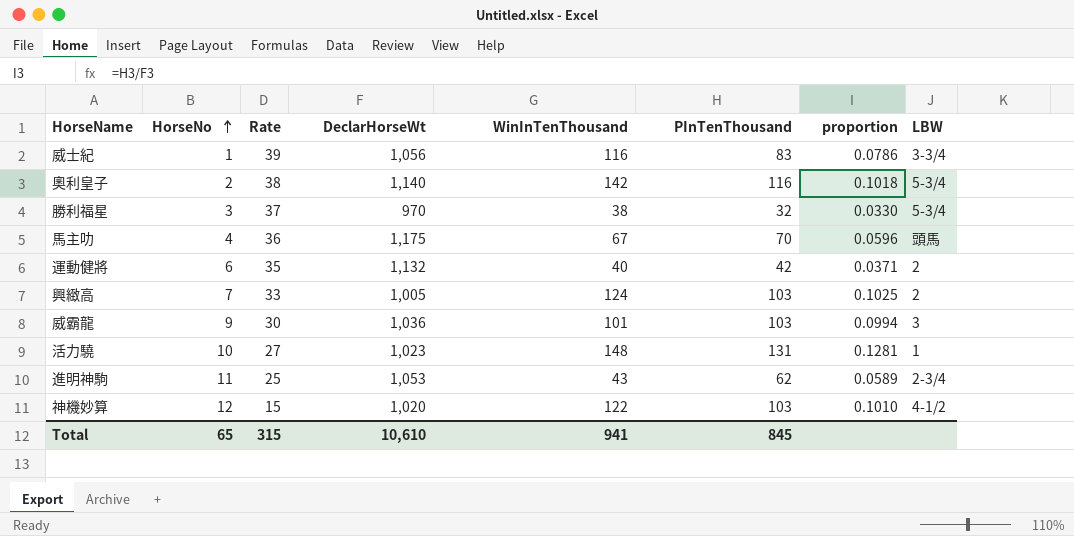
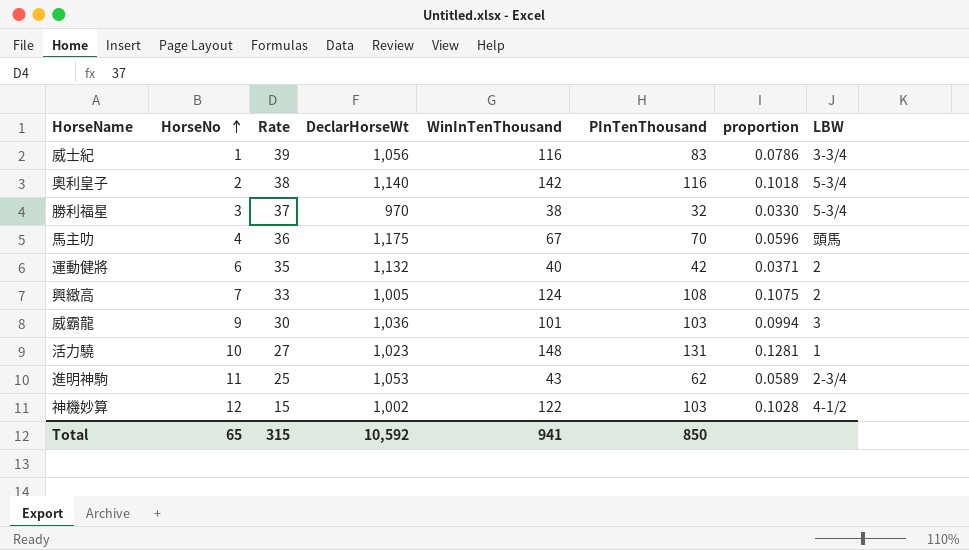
興緻高 | PInTenThousand: 103 -> 108
興緻高 | proportion: 0.1025 -> 0.1075
神機妙算 | DeclarHorseWt: 1,020 -> 1,002
神機妙算 | proportion: 0.1010 -> 0.1028
Total | DeclarHorseWt: 10,610 -> 10,592
Total | PInTenThousand: 845 -> 850

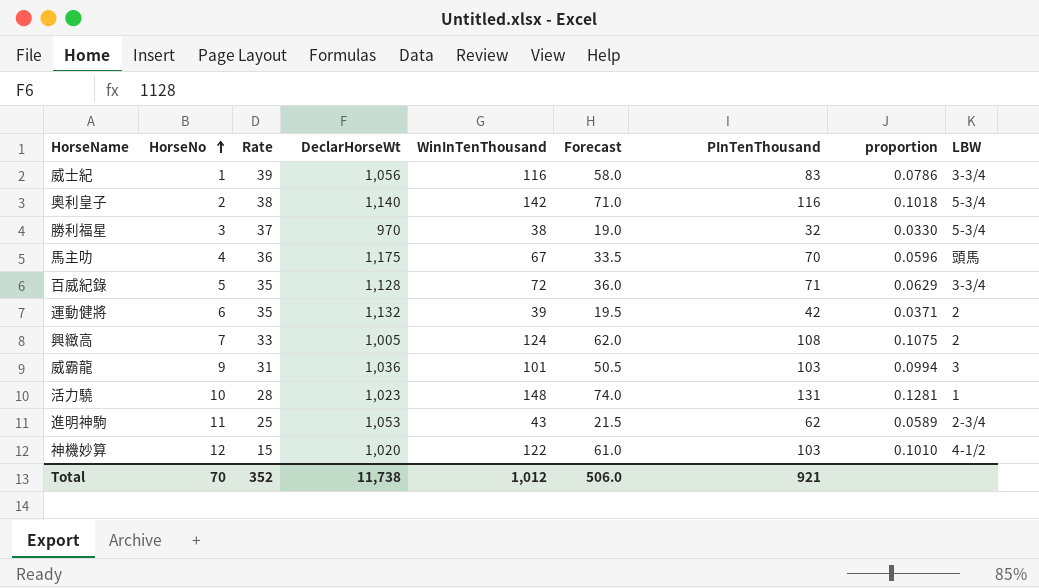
column Forecast | formula: none -> [WinInTenThousand] * 0.5
row 百威紀錄: none -> 5 | 35 | 1,128 | 72 | 36.0 | 71 | 0.0629 | 3-3/4
運動健將 | WinInTenThousand: 40 -> 39
威霸龍 | Rate: 30 -> 31
活力驍 | Rate: 27 -> 28
神機妙算 | DeclarHorseWt: 1,002 -> 1,020
神機妙算 | proportion: 0.1028 -> 0.1010
Total | HorseNo: 65 -> 70
Total | Rate: 315 -> 352
Total | DeclarHorseWt: 10,592 -> 11,738
Total | WinInTenThousand: 941 -> 1,012
Total | PInTenThousand: 850 -> 921

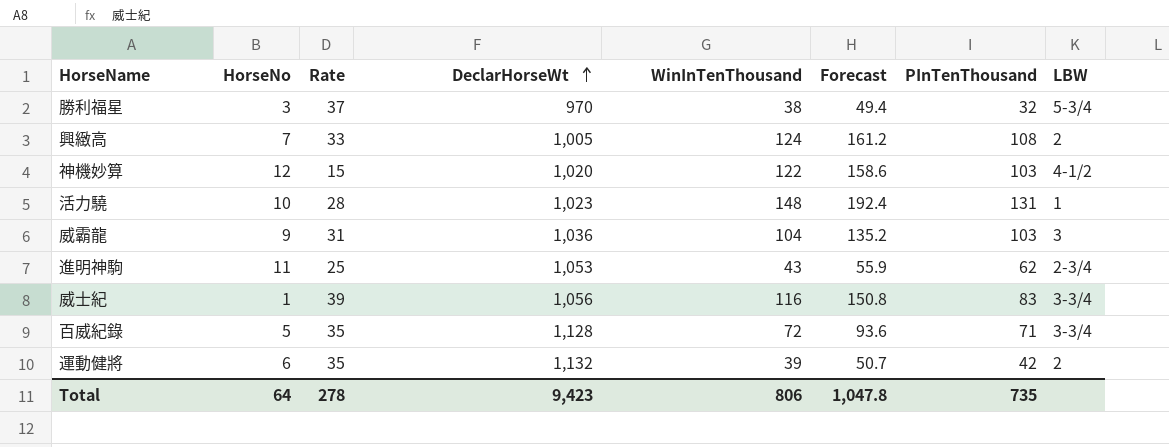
row order: HorseNo ascending -> DeclarHorseWt ascending
column proportion | formula: [PInTenThousand] / [DeclarHorseWt] -> none
column Forecast | formula: [WinInTenThousand] * 0.5 -> [WinInTenThousand] * 1.3
row 奧利皇子: 2 | 38 | 1,140 | 142 | 71.0 | 116 | 0.1018 | 5-3/4 -> none
row 馬主叻: 4 | 36 | 1,175 | 67 | 33.5 | 70 | 0.0596 | 頭馬 -> none
威霸龍 | WinInTenThousand: 101 -> 104
Total | HorseNo: 70 -> 64
Total | Rate: 352 -> 278
Total | DeclarHorseWt: 11,738 -> 9,423
Total | WinInTenThousand: 1,012 -> 806
Total | Forecast: 506.0 -> 1,047.8
Total | PInTenThousand: 921 -> 735

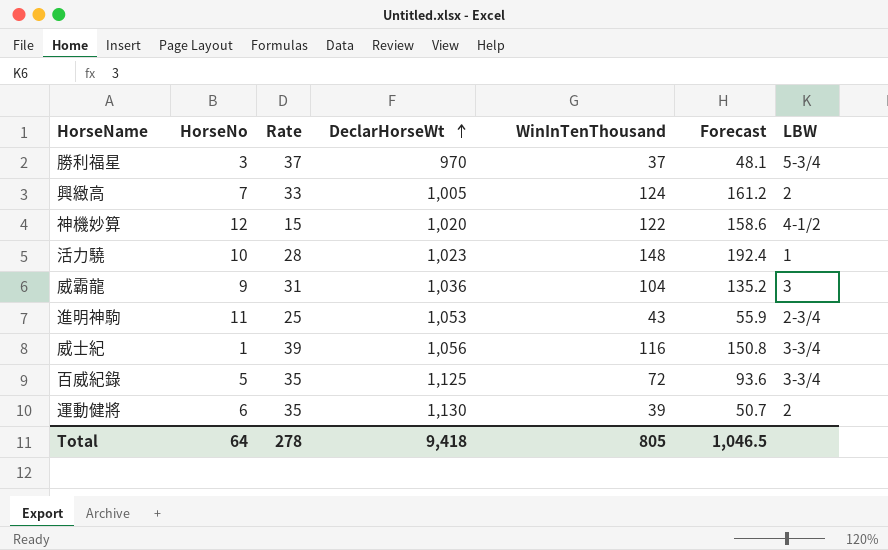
column PInTenThousand | position: 7 -> none
勝利福星 | WinInTenThousand: 38 -> 37
勝利福星 | Forecast: 49.4 -> 48.1
百威紀錄 | DeclarHorseWt: 1,128 -> 1,125
運動健將 | DeclarHorseWt: 1,132 -> 1,130
Total | DeclarHorseWt: 9,423 -> 9,418
Total | WinInTenThousand: 806 -> 805
Total | Forecast: 1,047.8 -> 1,046.5

